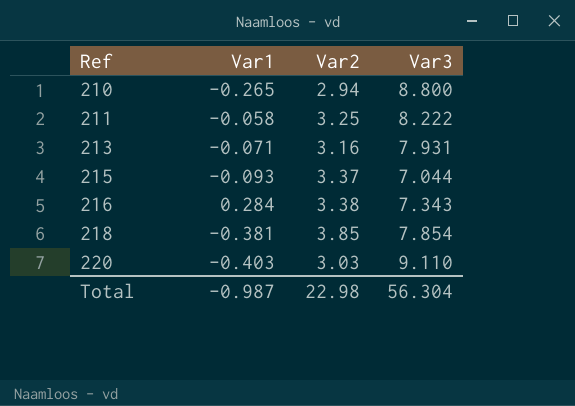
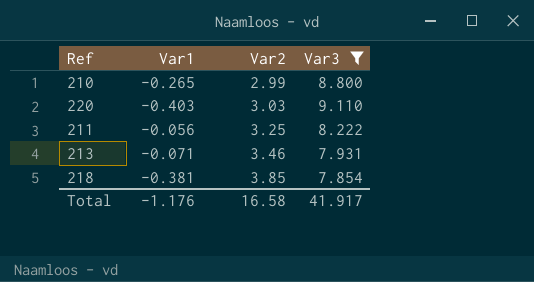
filter: none -> Var3 >= 7.854
row order: Ref ascending -> Var2 ascending
210 | Var2: 2.94 -> 2.99
211 | Var1: -0.058 -> -0.056
213 | Var2: 3.16 -> 3.46
Total | Var1: -0.987 -> -1.176
Total | Var2: 22.98 -> 16.58
Total | Var3: 56.304 -> 41.917

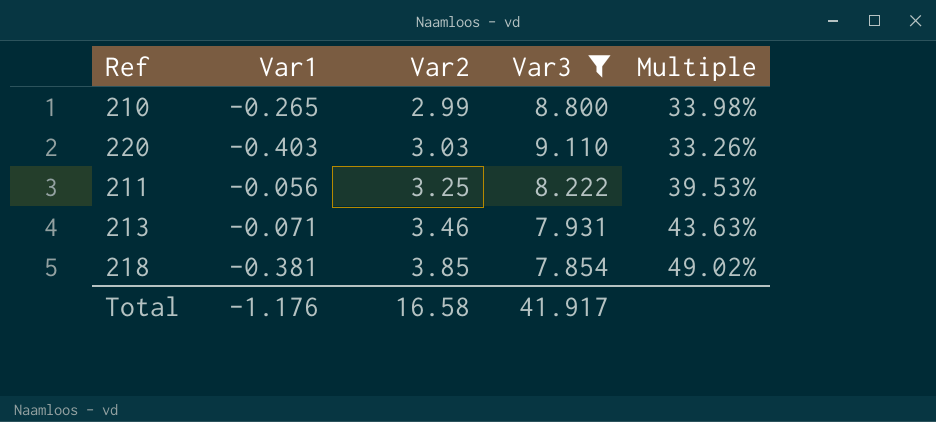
column Multiple | formula: none -> [Var2] / [Var3]

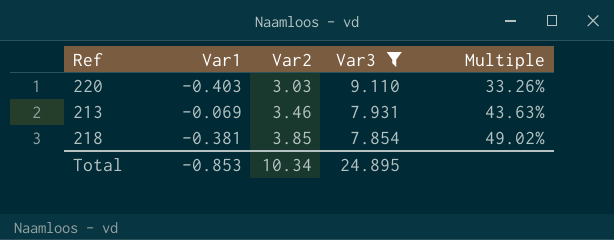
row 210: -0.265 | 2.99 | 8.800 | 33.98% -> none
row 211: -0.056 | 3.25 | 8.222 | 39.53% -> none
213 | Var1: -0.071 -> -0.069
Total | Var1: -1.176 -> -0.853
Total | Var2: 16.58 -> 10.34
Total | Var3: 41.917 -> 24.895

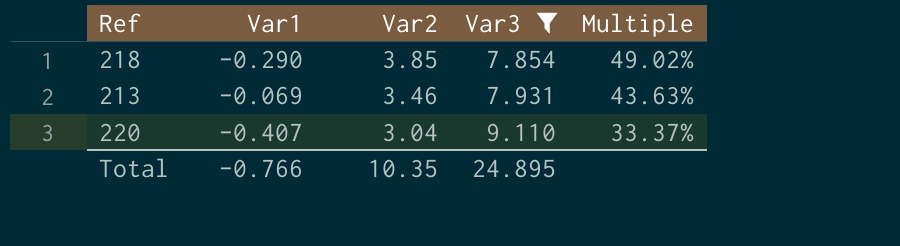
row order: Var2 ascending -> Var2 descending
218 | Var1: -0.381 -> -0.290
220 | Var1: -0.403 -> -0.407
220 | Var2: 3.03 -> 3.04
220 | Multiple: 33.26% -> 33.37%
Total | Var1: -0.853 -> -0.766
Total | Var2: 10.34 -> 10.35

